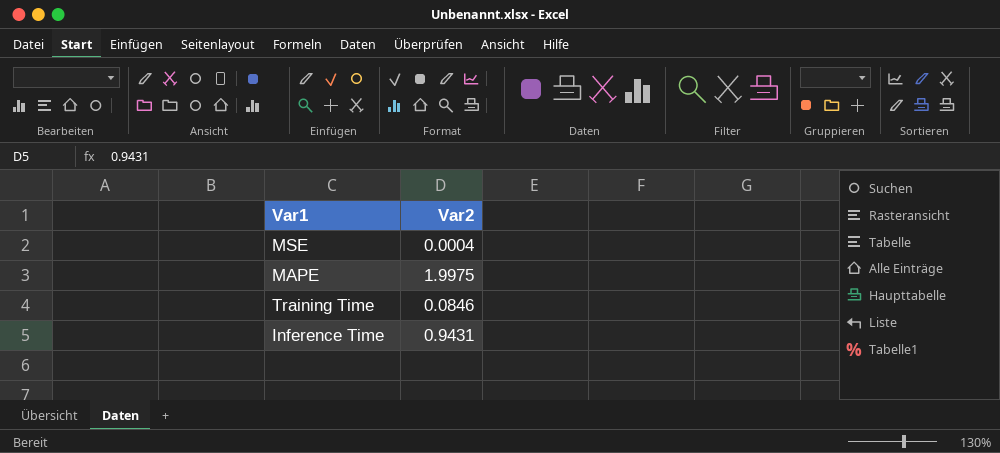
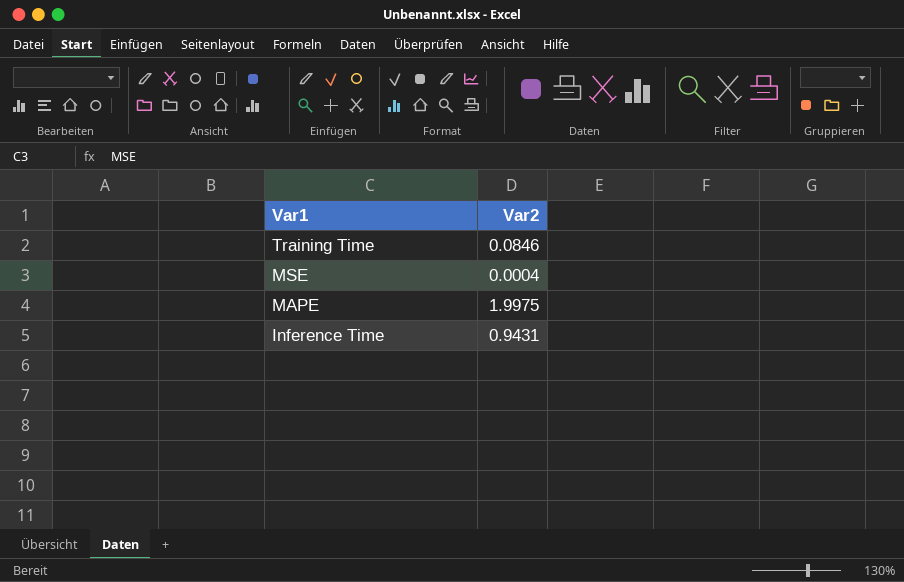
row order: none -> Var1 descending

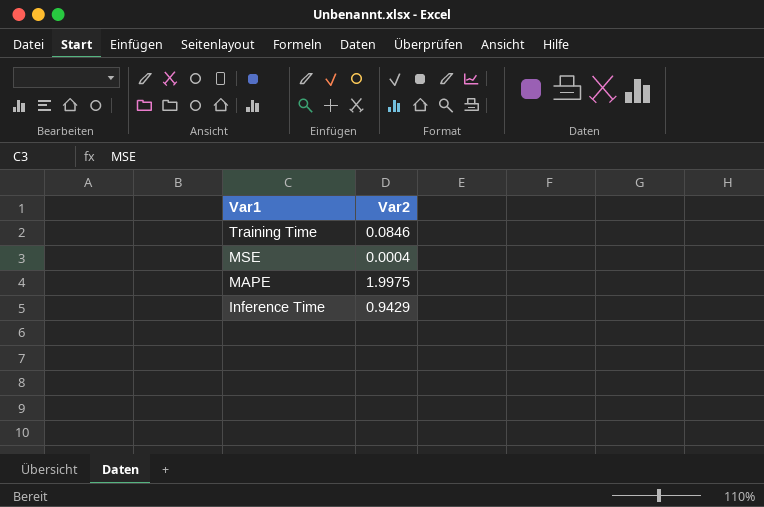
Inference Time | Var2: 0.9431 -> 0.9429

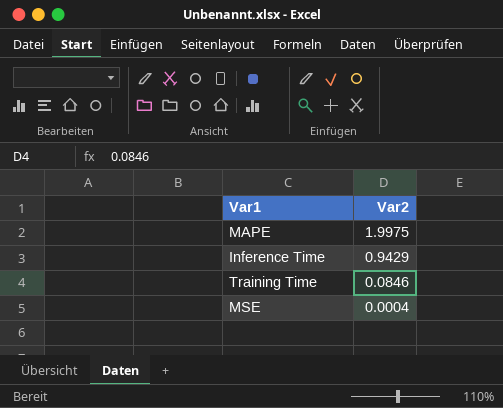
row order: Var1 descending -> Var2 descending

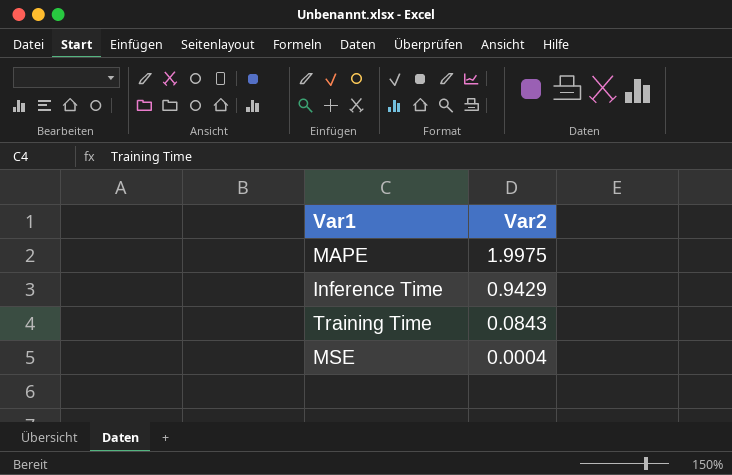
Training Time | Var2: 0.0846 -> 0.0843

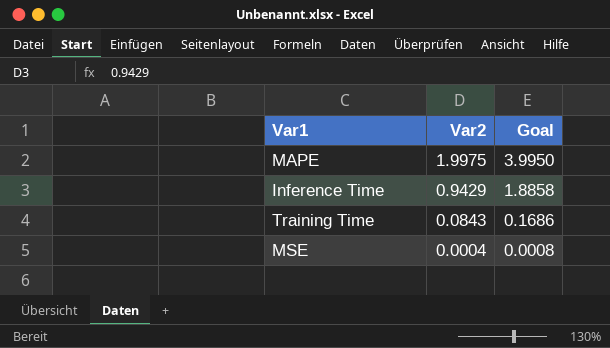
column Goal | formula: none -> [Var2] * 2

